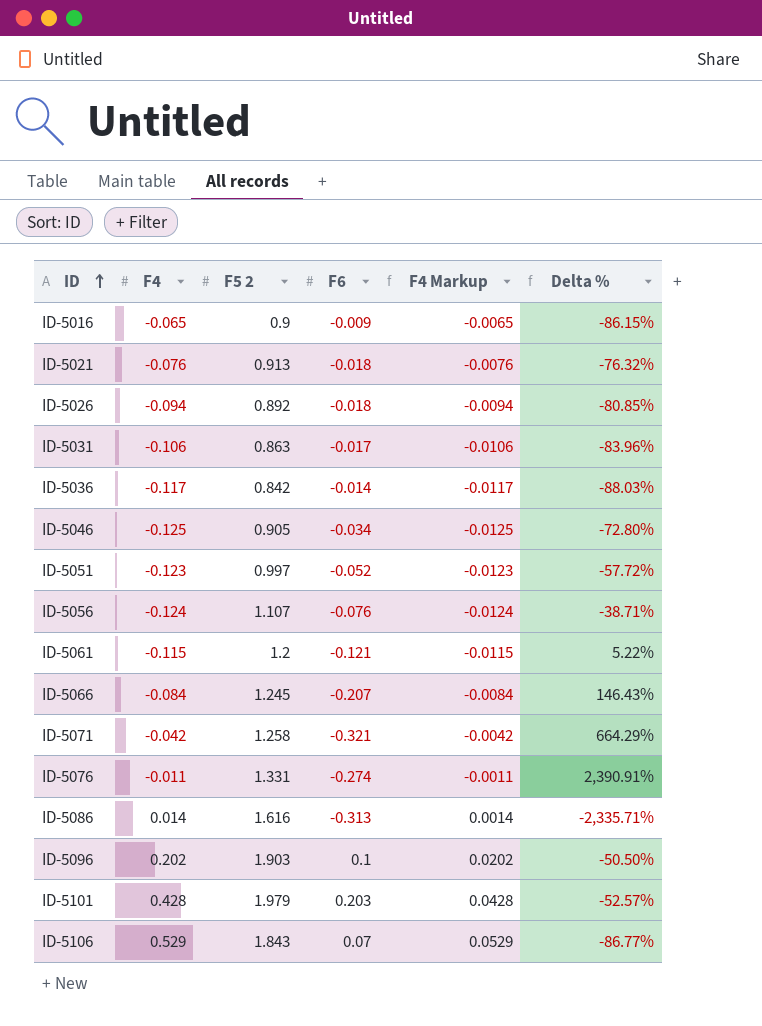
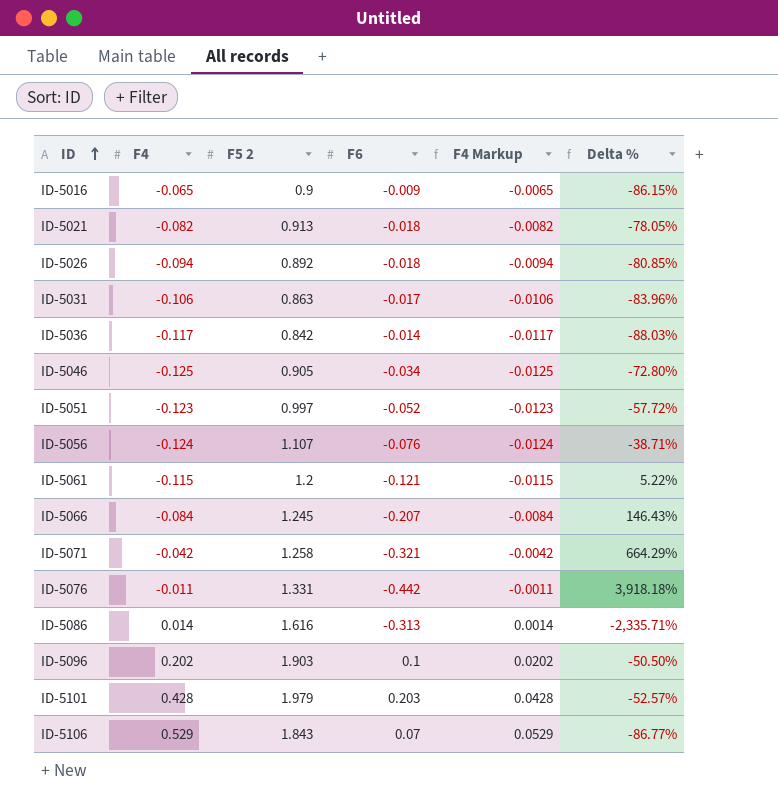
ID-5021 | F4: -0.076 -> -0.082
ID-5021 | F4 Markup: -0.0076 -> -0.0082
ID-5021 | Delta %: -76.32% -> -78.05%
ID-5076 | F6: -0.274 -> -0.442
ID-5076 | Delta %: 2,390.91% -> 3,918.18%

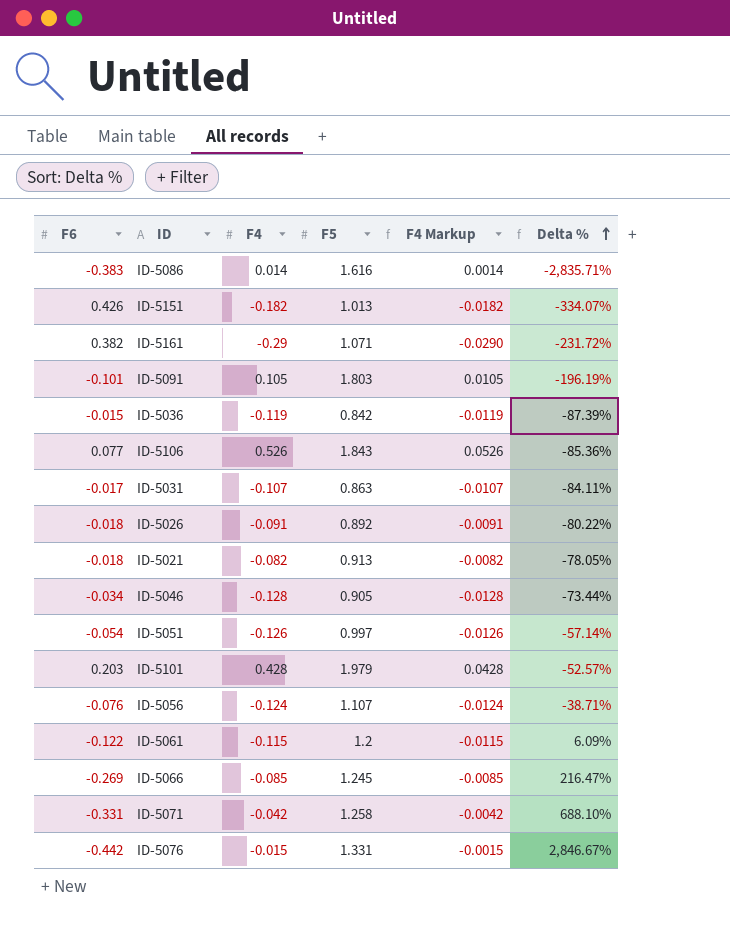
row order: ID ascending -> Delta % ascending
column F6 | position: 4 -> 1
column name: F5 2 -> F5
row ID-5016: -0.065 | 0.9 | -0.009 | -0.0065 | -86.15% -> none
row ID-5096: 0.202 | 1.903 | 0.1 | 0.0202 | -50.50% -> none
ID-5086 | F6: -0.313 -> -0.383
ID-5086 | Delta %: -2,335.71% -> -2,835.71%
row ID-5151: none -> 0.426 | -0.182 | 1.013 | -0.0182 | -334.07%
row ID-5161: none -> 0.382 | -0.29 | 1.071 | -0.0290 | -231.72%
row ID-5091: none -> -0.101 | 0.105 | 1.803 | 0.0105 | -196.19%
ID-5036 | F6: -0.014 -> -0.015
ID-5036 | F4: -0.117 -> -0.119
ID-5036 | F4 Markup: -0.0117 -> -0.0119
ID-5036 | Delta %: -88.03% -> -87.39%
ID-5106 | F6: 0.07 -> 0.077
ID-5106 | F4: 0.529 -> 0.526
ID-5106 | F4 Markup: 0.0529 -> 0.0526
ID-5106 | Delta %: -86.77% -> -85.36%
ID-5031 | F4: -0.106 -> -0.107
ID-5031 | F4 Markup: -0.0106 -> -0.0107
ID-5031 | Delta %: -83.96% -> -84.11%
ID-5026 | F4: -0.094 -> -0.091
ID-5026 | F4 Markup: -0.0094 -> -0.0091
ID-5026 | Delta %: -80.85% -> -80.22%
ID-5046 | F4: -0.125 -> -0.128
ID-5046 | F4 Markup: -0.0125 -> -0.0128
ID-5046 | Delta %: -72.80% -> -73.44%
ID-5051 | F6: -0.052 -> -0.054
ID-5051 | F4: -0.123 -> -0.126
ID-5051 | F4 Markup: -0.0123 -> -0.0126
ID-5051 | Delta %: -57.72% -> -57.14%
ID-5061 | F6: -0.121 -> -0.122
ID-5061 | Delta %: 5.22% -> 6.09%
ID-5066 | F6: -0.207 -> -0.269
ID-5066 | F4: -0.084 -> -0.085
ID-5066 | F4 Markup: -0.0084 -> -0.0085
ID-5066 | Delta %: 146.43% -> 216.47%
ID-5071 | F6: -0.321 -> -0.331
ID-5071 | Delta %: 664.29% -> 688.10%
ID-5076 | F4: -0.011 -> -0.015
ID-5076 | F4 Markup: -0.0011 -> -0.0015
ID-5076 | Delta %: 3,918.18% -> 2,846.67%

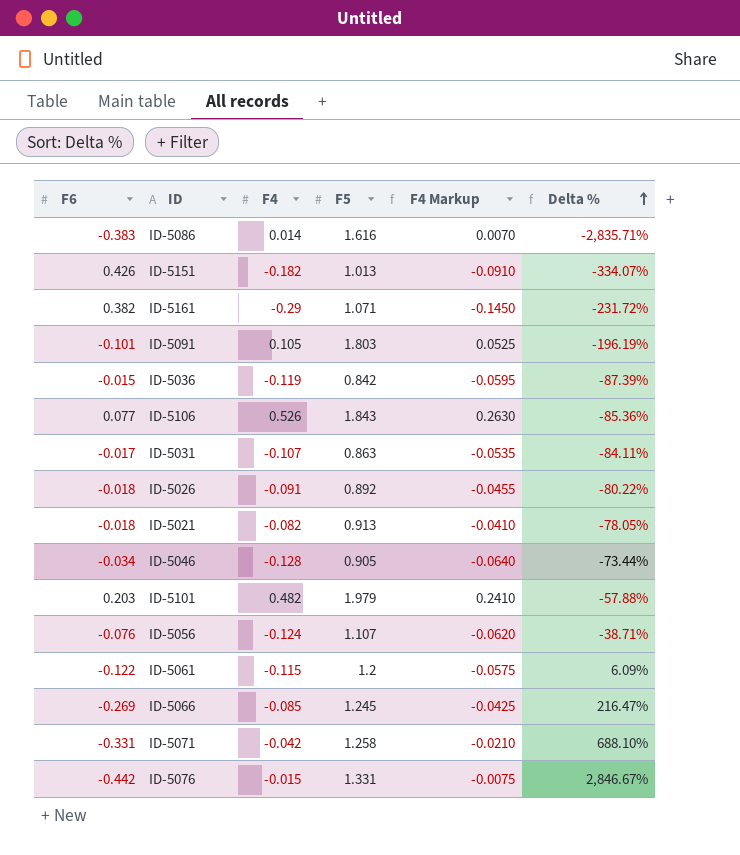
column F4 Markup | formula: [F4] * 0.1 -> [F4] * 0.5
row ID-5051: -0.054 | -0.126 | 0.997 | -0.0126 | -57.14% -> none
ID-5101 | F4: 0.428 -> 0.482
ID-5101 | Delta %: -52.57% -> -57.88%

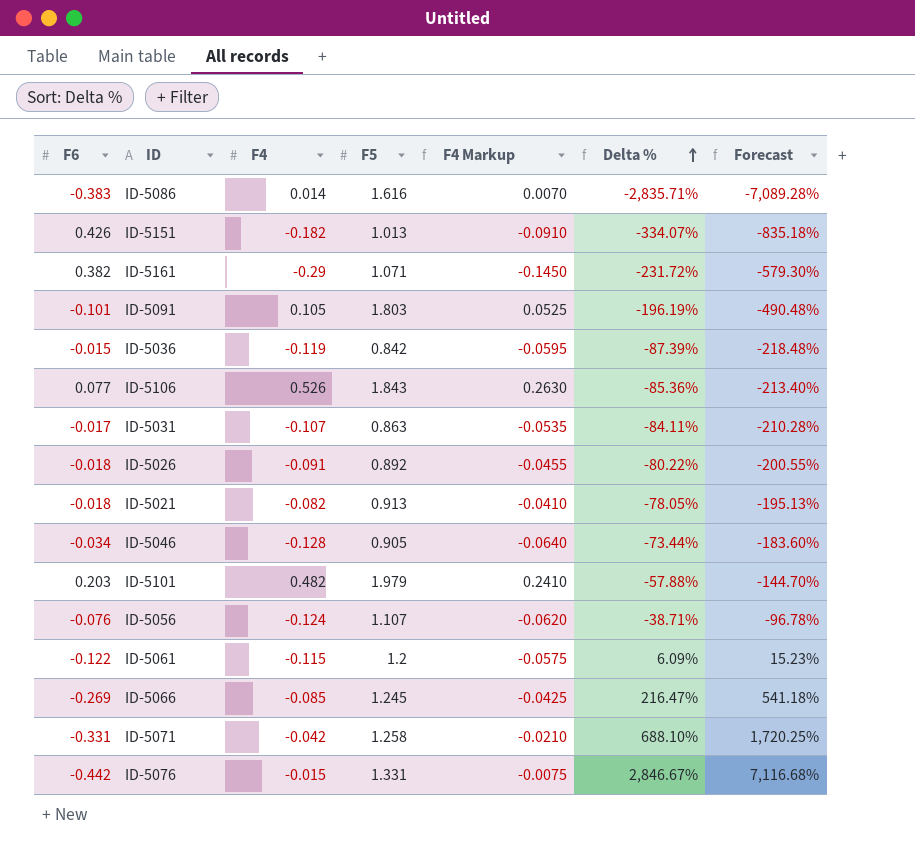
column Forecast | formula: none -> [Delta %] * 2.5

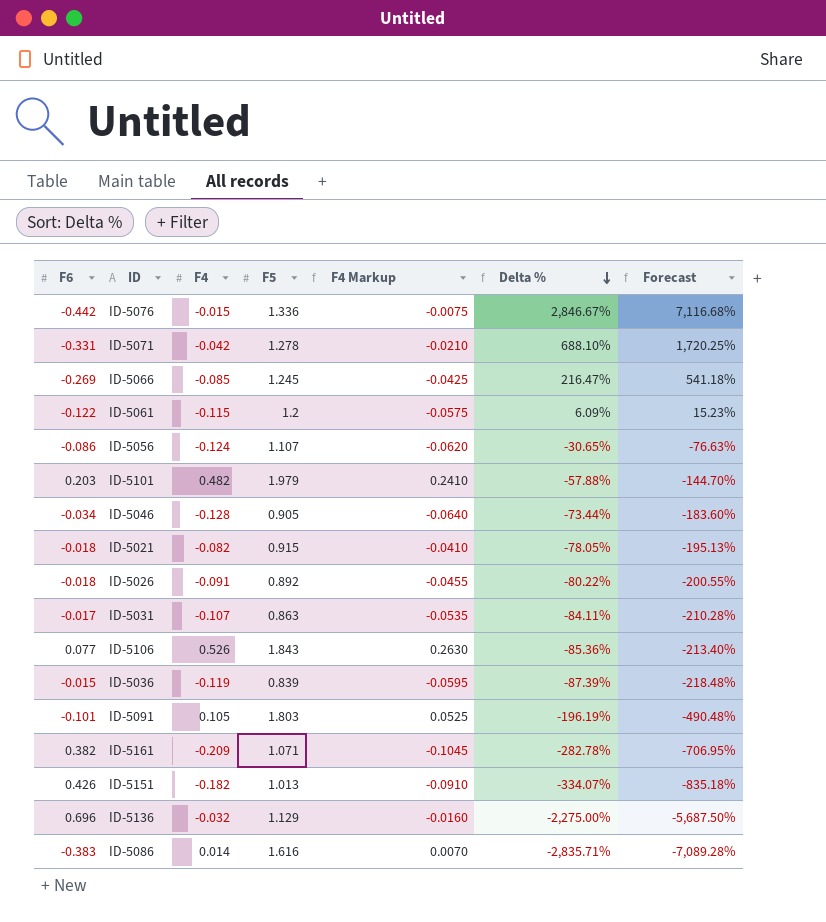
row order: Delta % ascending -> Delta % descending
ID-5076 | F5: 1.331 -> 1.336
ID-5071 | F5: 1.258 -> 1.278
ID-5056 | F6: -0.076 -> -0.086
ID-5056 | Delta %: -38.71% -> -30.65%
ID-5056 | Forecast: -96.78% -> -76.63%
ID-5021 | F5: 0.913 -> 0.915
ID-5036 | F5: 0.842 -> 0.839
ID-5161 | F4: -0.29 -> -0.209
ID-5161 | F4 Markup: -0.1450 -> -0.1045
ID-5161 | Delta %: -231.72% -> -282.78%
ID-5161 | Forecast: -579.30% -> -706.95%
row ID-5136: none -> 0.696 | -0.032 | 1.129 | -0.0160 | -2,275.00% | -5,687.50%

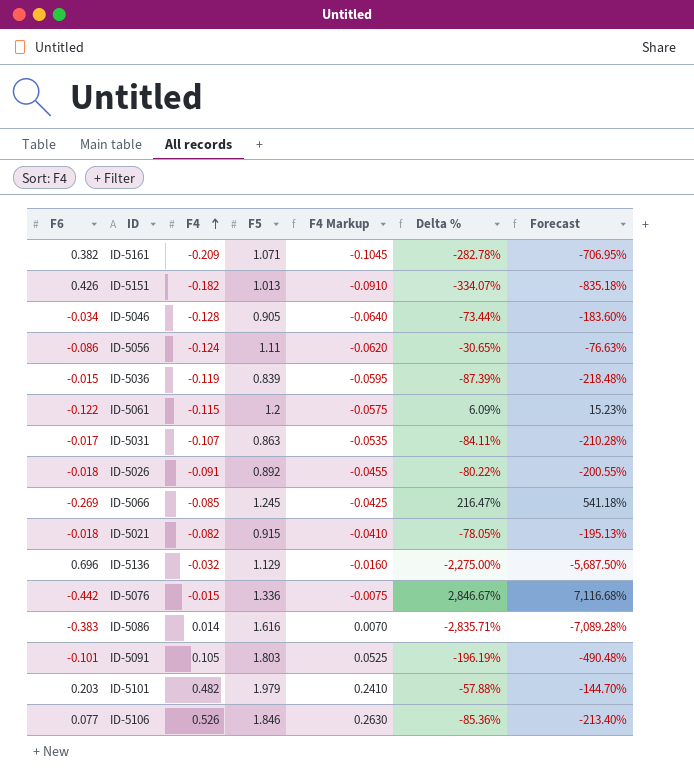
row order: Delta % descending -> F4 ascending
row ID-5071: -0.331 | -0.042 | 1.278 | -0.0210 | 688.10% | 1,720.25% -> none
ID-5056 | F5: 1.107 -> 1.11
ID-5106 | F5: 1.843 -> 1.846

